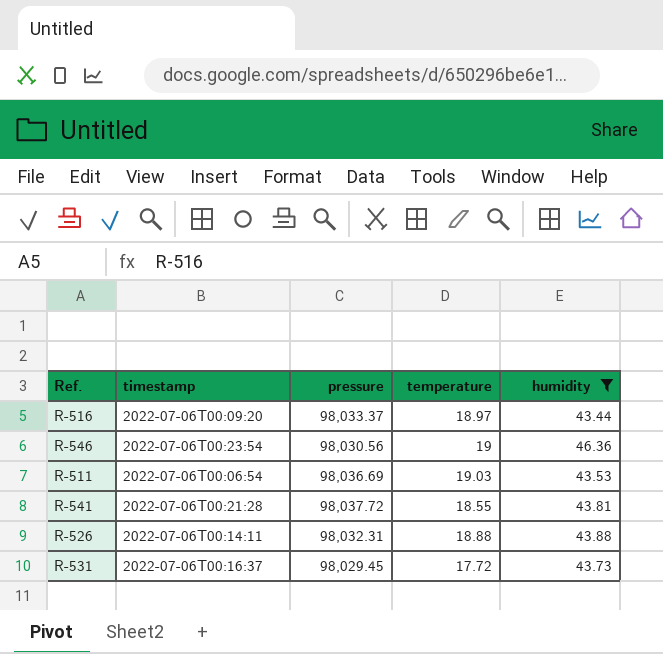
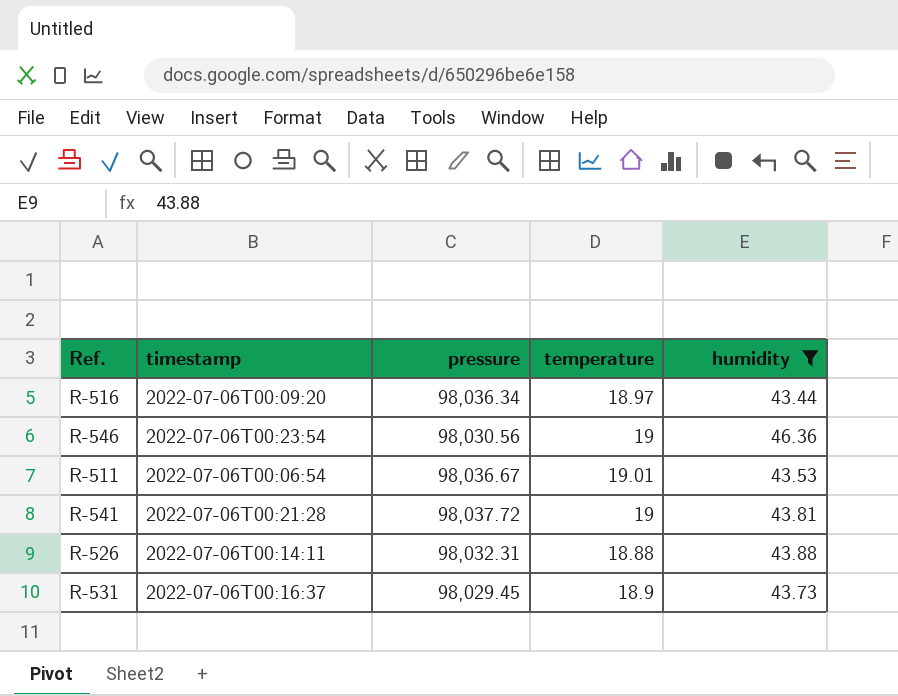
R-516 | pressure: 98,033.37 -> 98,036.34
R-511 | pressure: 98,036.69 -> 98,036.67
R-511 | temperature: 19.03 -> 19.01
R-541 | temperature: 18.55 -> 19
R-531 | temperature: 17.72 -> 18.9

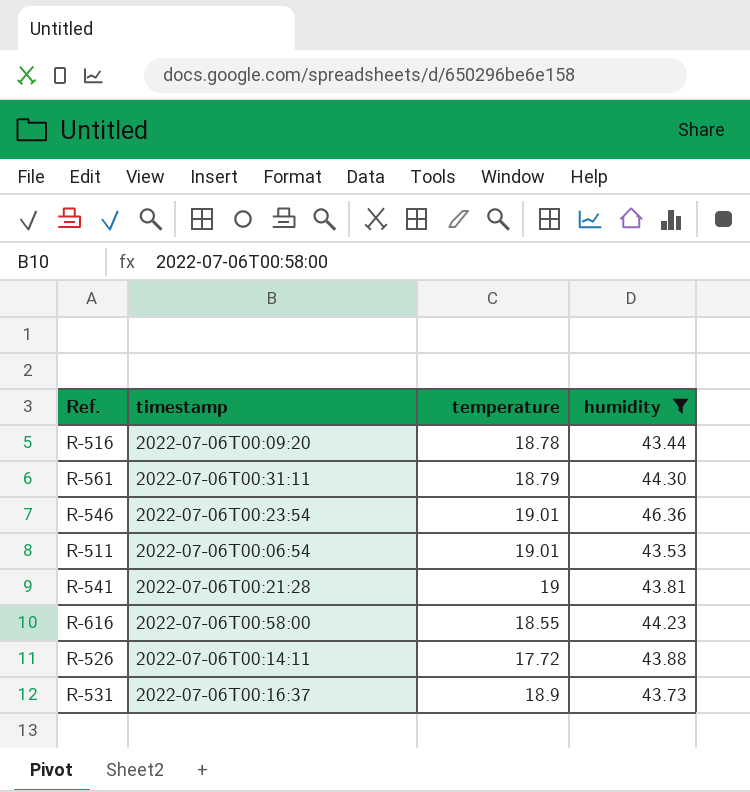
column pressure | position: 3 -> none
R-516 | temperature: 18.97 -> 18.78
row R-561: none -> 2022-07-06T00:31:11 | 18.79 | 44.30
R-546 | temperature: 19 -> 19.01
row R-616: none -> 2022-07-06T00:58:00 | 18.55 | 44.23
R-526 | temperature: 18.88 -> 17.72

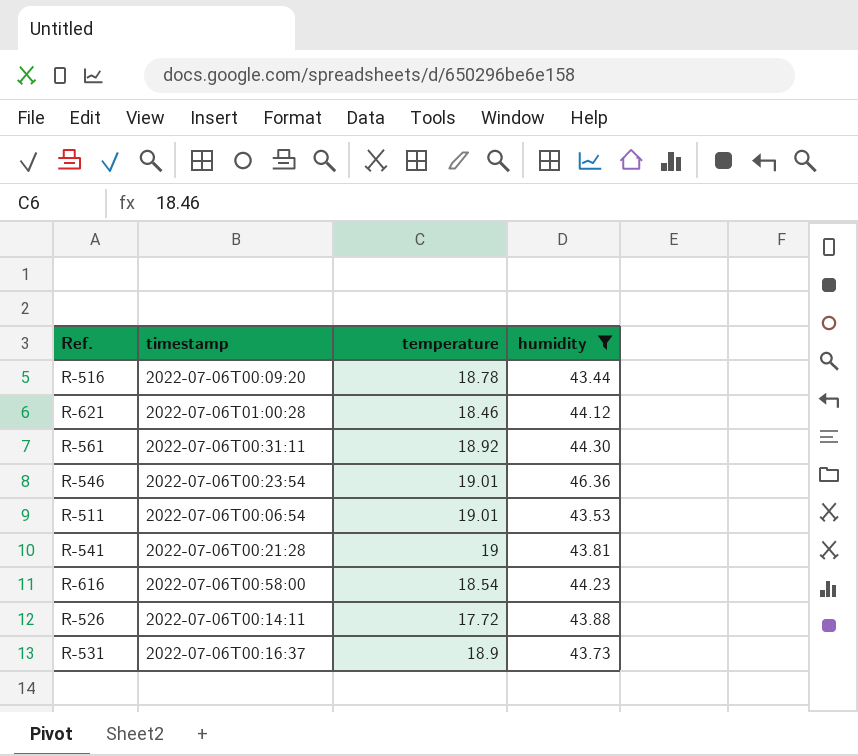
row R-621: none -> 2022-07-06T01:00:28 | 18.46 | 44.12
R-561 | temperature: 18.79 -> 18.92
R-616 | temperature: 18.55 -> 18.54

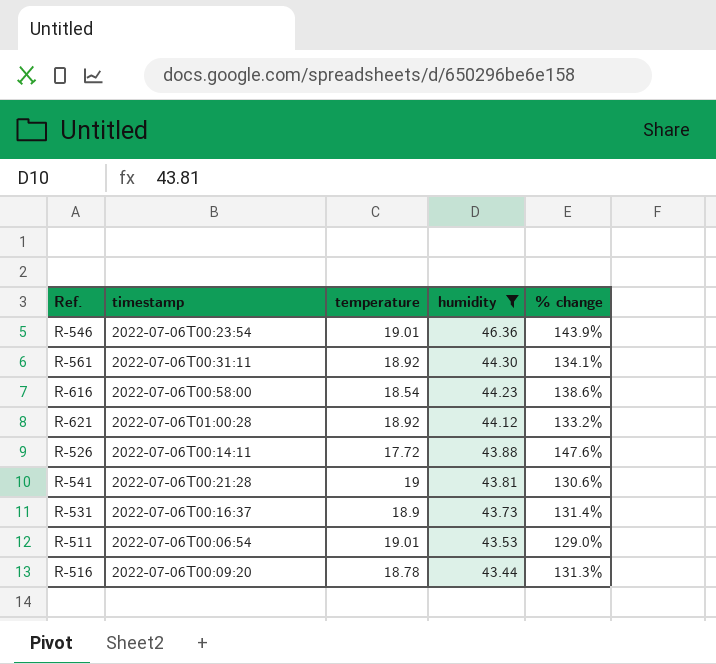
row order: none -> humidity descending
column % change | formula: none -> ([humidity] - [temperature]) / [temperature]
R-621 | temperature: 18.46 -> 18.92

